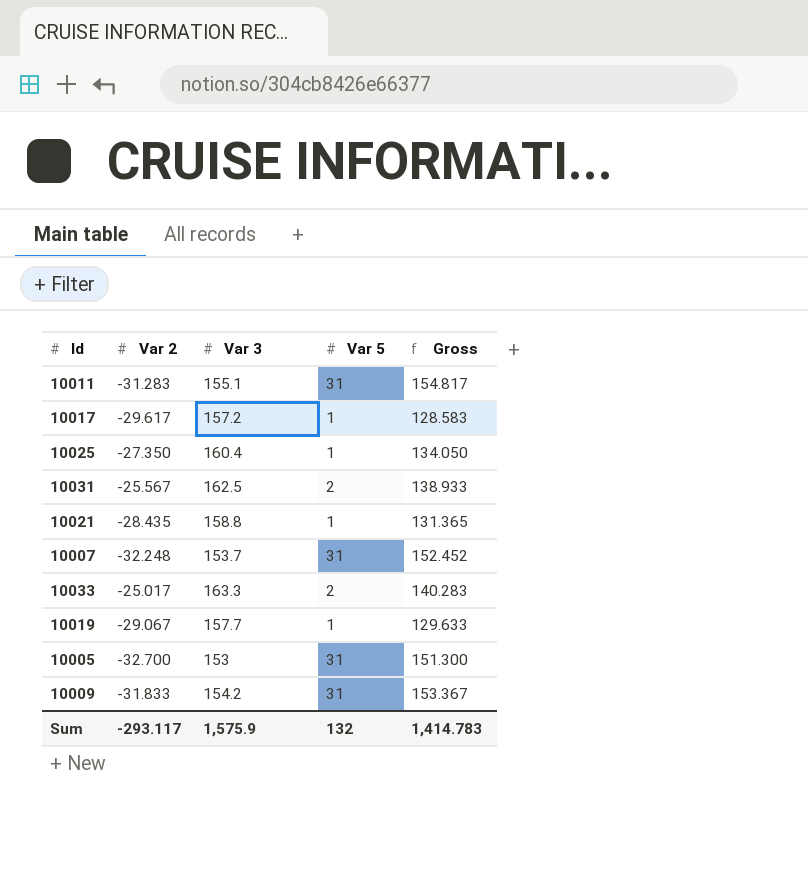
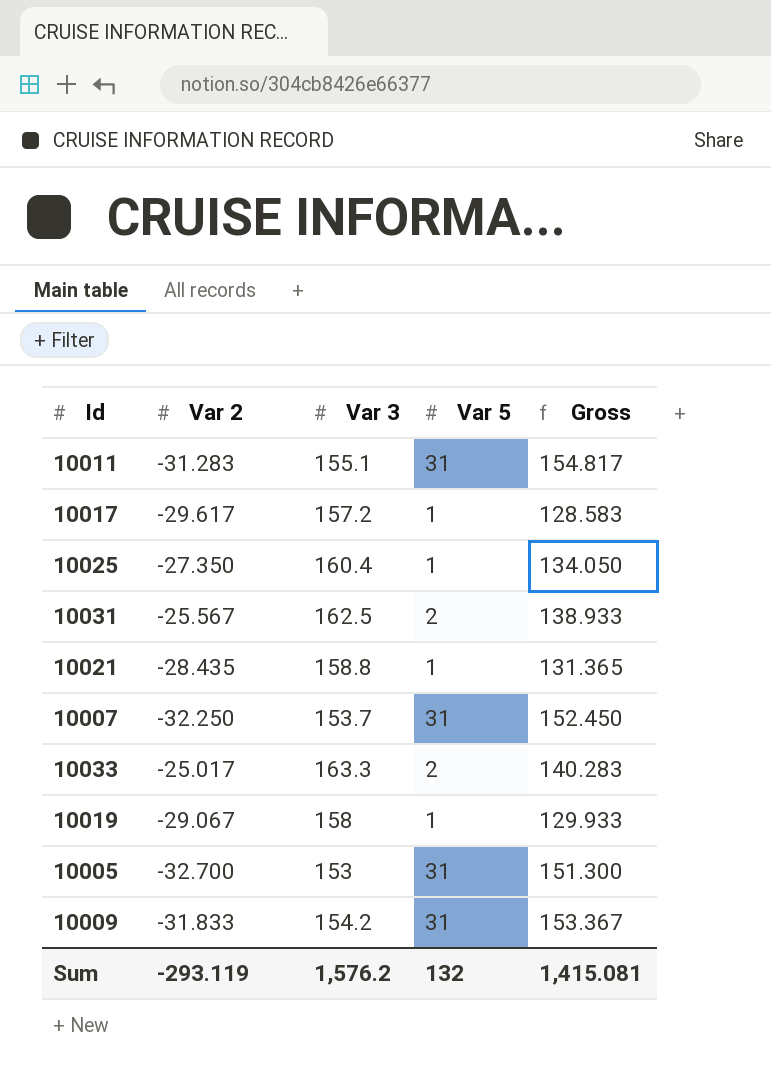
10007 | Var 2: -32.248 -> -32.250
10007 | Gross: 152.452 -> 152.450
10019 | Var 3: 157.7 -> 158
10019 | Gross: 129.633 -> 129.933
Sum | Var 2: -293.117 -> -293.119
Sum | Var 3: 1,575.9 -> 1,576.2
Sum | Gross: 1,414.783 -> 1,415.081

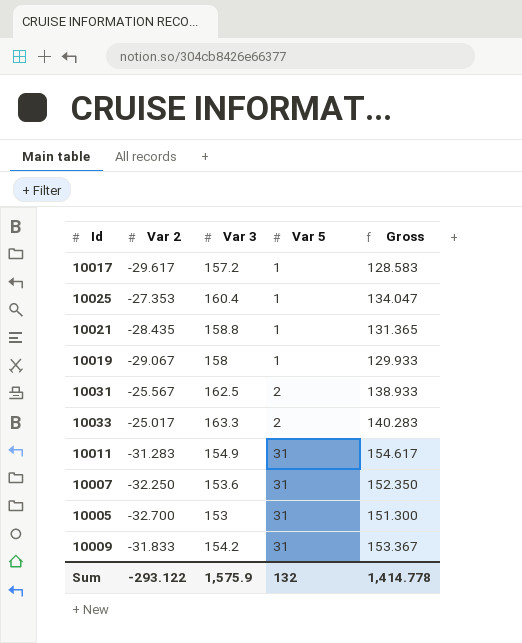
row order: none -> Var 5 ascending
10025 | Var 2: -27.350 -> -27.353
10025 | Gross: 134.050 -> 134.047
10011 | Var 3: 155.1 -> 154.9
10011 | Gross: 154.817 -> 154.617
10007 | Var 3: 153.7 -> 153.6
10007 | Gross: 152.450 -> 152.350
Sum | Var 2: -293.119 -> -293.122
Sum | Var 3: 1,576.2 -> 1,575.9
Sum | Gross: 1,415.081 -> 1,414.778

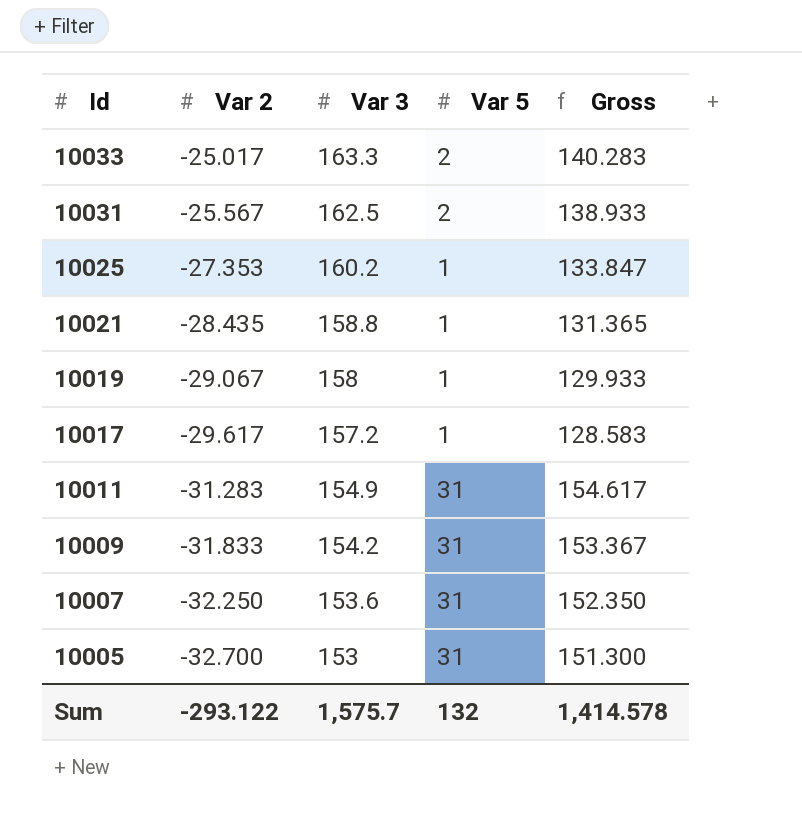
row order: Var 5 ascending -> Id descending
10025 | Var 3: 160.4 -> 160.2
10025 | Gross: 134.047 -> 133.847
Sum | Var 3: 1,575.9 -> 1,575.7
Sum | Gross: 1,414.778 -> 1,414.578

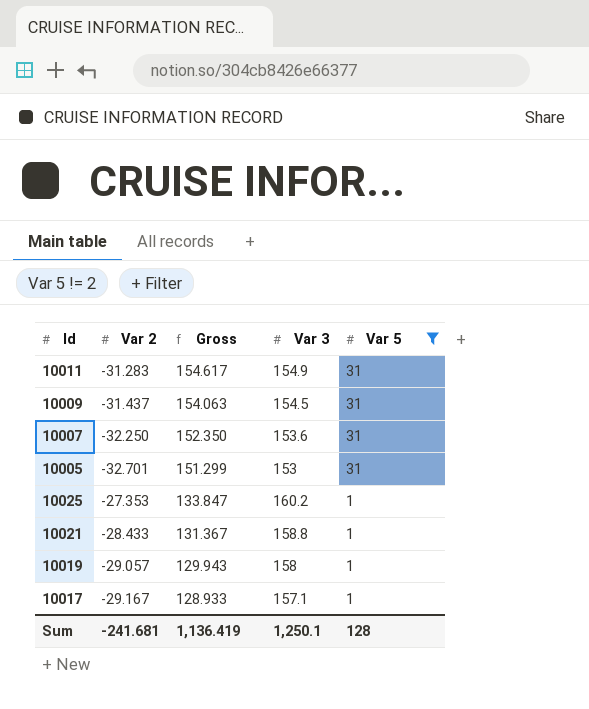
filter: none -> Var 5 != 2
row order: Id descending -> Gross descending
column Gross | position: 5 -> 3
10009 | Var 2: -31.833 -> -31.437
10009 | Gross: 153.367 -> 154.063
10009 | Var 3: 154.2 -> 154.5
10005 | Var 2: -32.700 -> -32.701
10005 | Gross: 151.300 -> 151.299
10021 | Var 2: -28.435 -> -28.433
10021 | Gross: 131.365 -> 131.367
10019 | Var 2: -29.067 -> -29.057
10019 | Gross: 129.933 -> 129.943
10017 | Var 2: -29.617 -> -29.167
10017 | Gross: 128.583 -> 128.933
10017 | Var 3: 157.2 -> 157.1
Sum | Var 2: -293.122 -> -241.681
Sum | Gross: 1,414.578 -> 1,136.419
Sum | Var 3: 1,575.7 -> 1,250.1
Sum | Var 5: 132 -> 128

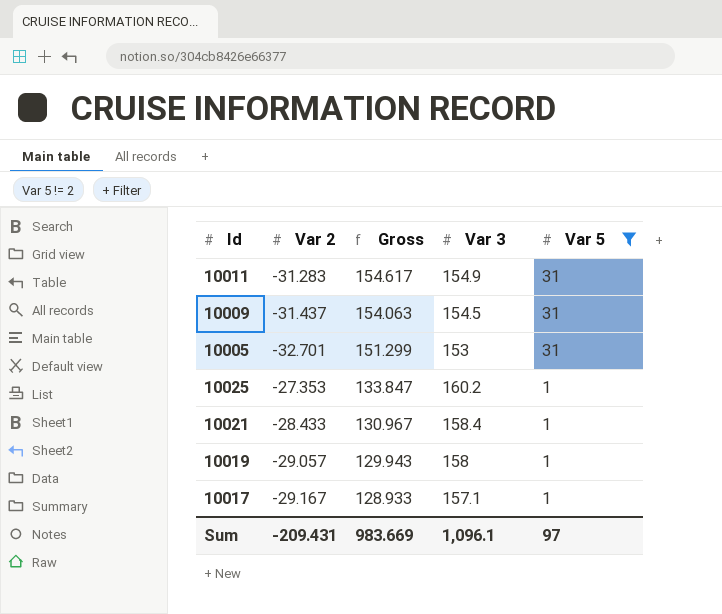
row 10007: -32.250 | 152.350 | 153.6 | 31 -> none
10021 | Gross: 131.367 -> 130.967
10021 | Var 3: 158.8 -> 158.4
Sum | Var 2: -241.681 -> -209.431
Sum | Gross: 1,136.419 -> 983.669
Sum | Var 3: 1,250.1 -> 1,096.1
Sum | Var 5: 128 -> 97

